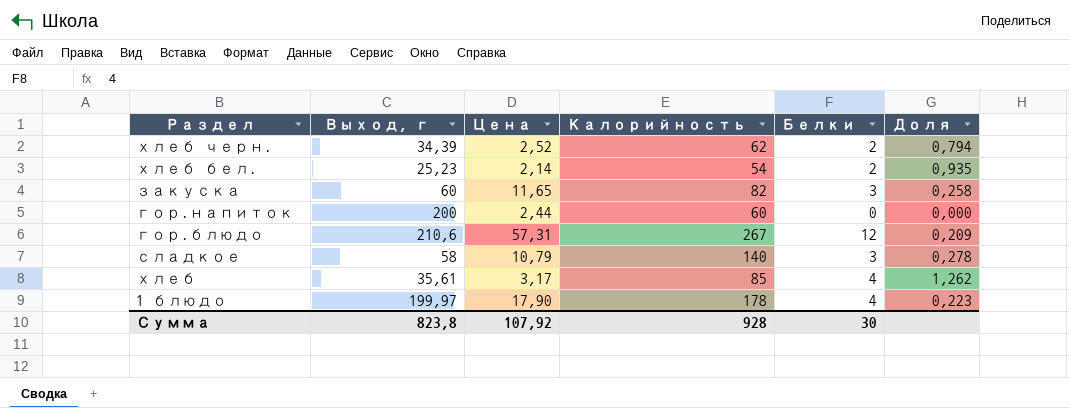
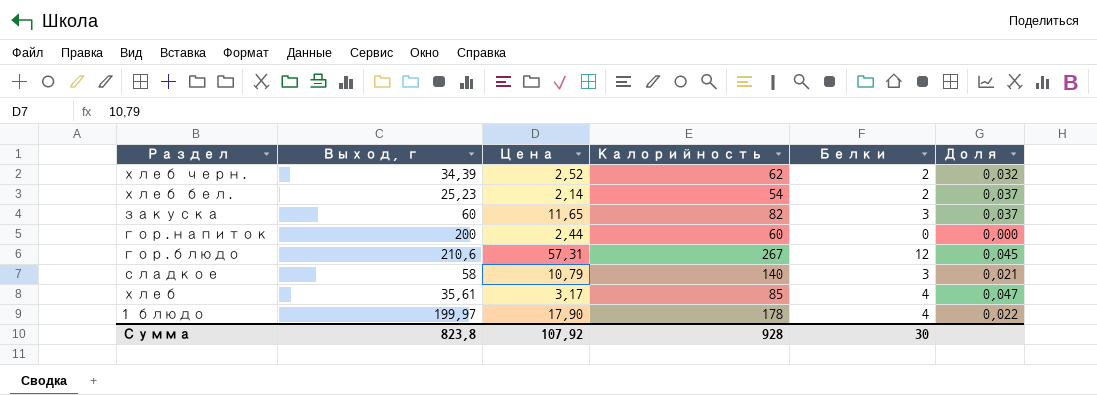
column Доля | formula: [Белки] / [Цена] -> [Белки] / [Калорийность]

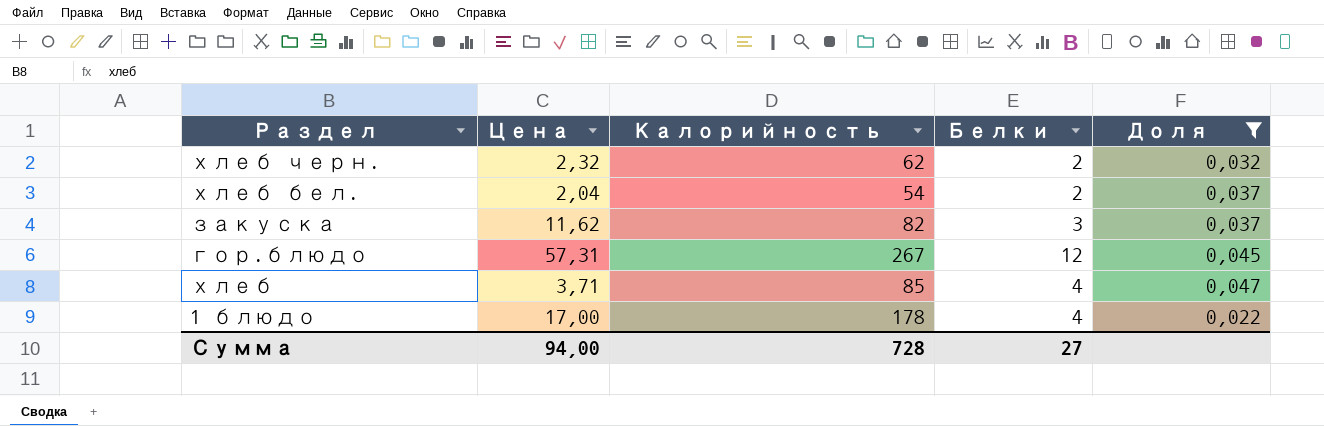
filter: none -> Доля >= 0,022
column Выход, г | position: 2 -> none
хлеб черн. | Цена: 2,52 -> 2,32
хлеб бел. | Цена: 2,14 -> 2,04
закуска | Цена: 11,65 -> 11,62
хлеб | Цена: 3,17 -> 3,71
1 блюдо | Цена: 17,90 -> 17,00
Сумма | Цена: 107,92 -> 94,00
Сумма | Калорийность: 928 -> 728
Сумма | Белки: 30 -> 27

